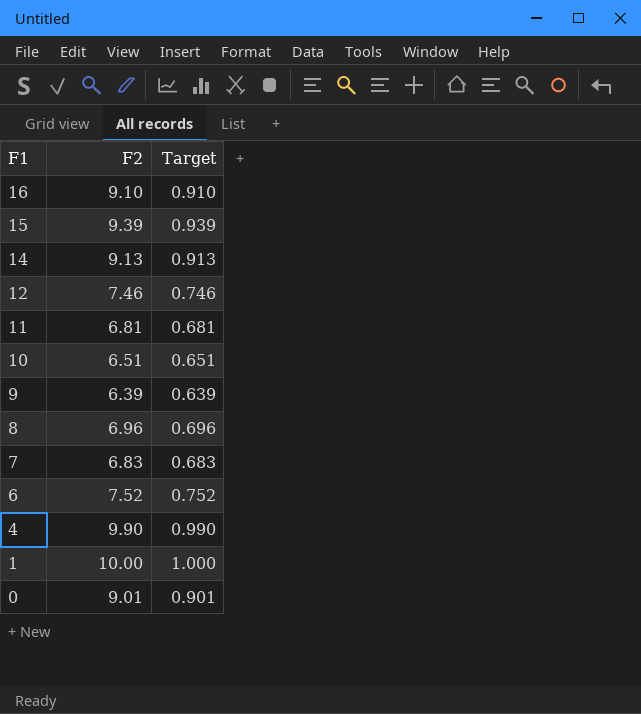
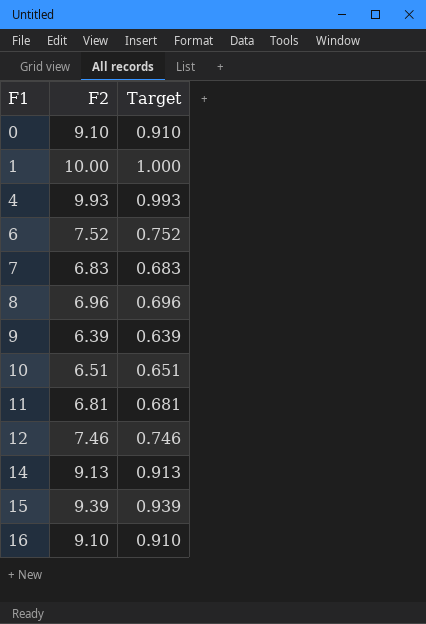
row order: F1 descending -> F1 ascending
0 | F2: 9.01 -> 9.10
0 | Target: 0.901 -> 0.910
4 | F2: 9.90 -> 9.93
4 | Target: 0.990 -> 0.993

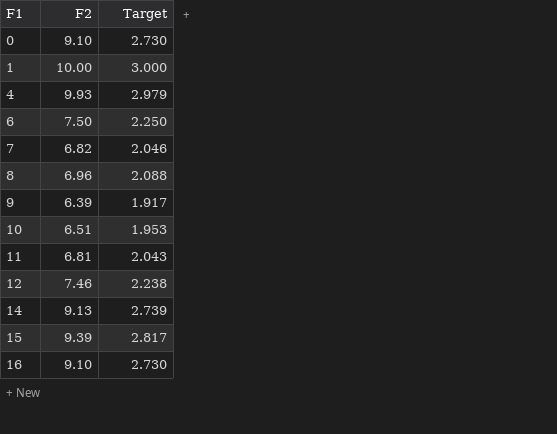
column Target | formula: [F2] * 0.1 -> [F2] * 0.3
6 | F2: 7.52 -> 7.50
7 | F2: 6.83 -> 6.82

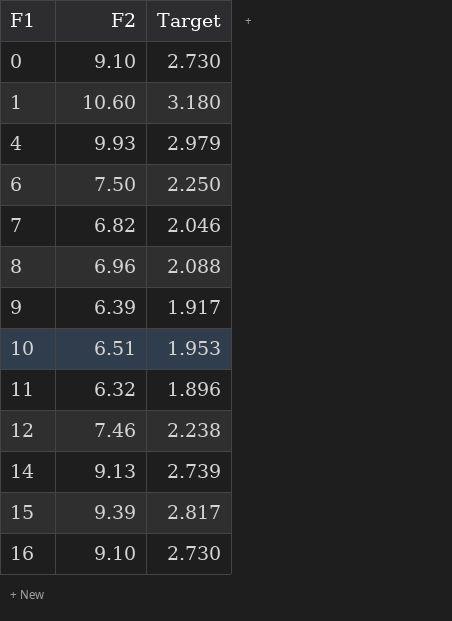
1 | F2: 10.00 -> 10.60
1 | Target: 3.000 -> 3.180
11 | F2: 6.81 -> 6.32
11 | Target: 2.043 -> 1.896

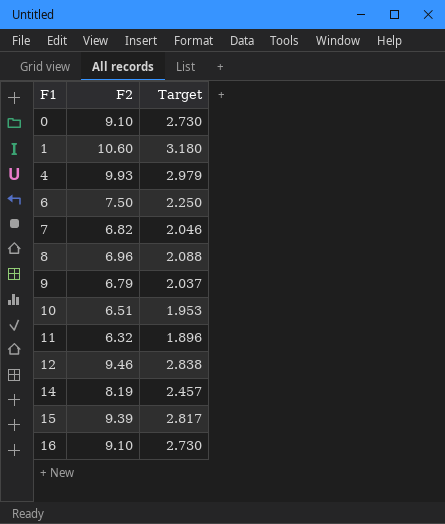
9 | F2: 6.39 -> 6.79
9 | Target: 1.917 -> 2.037
12 | F2: 7.46 -> 9.46
12 | Target: 2.238 -> 2.838
14 | F2: 9.13 -> 8.19
14 | Target: 2.739 -> 2.457

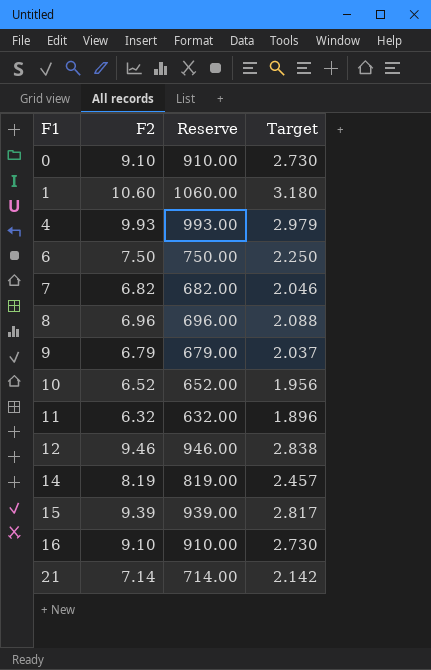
column Reserve | formula: none -> [F2] * 100
10 | F2: 6.51 -> 6.52
10 | Target: 1.953 -> 1.956
row 21: none -> 7.14 | 714.00 | 2.142

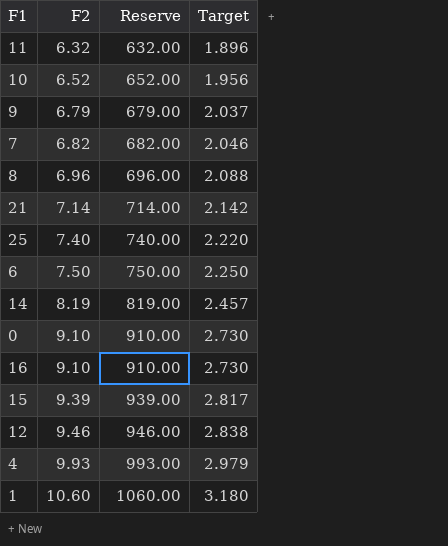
row order: F1 ascending -> F2 ascending
row 25: none -> 7.40 | 740.00 | 2.220

